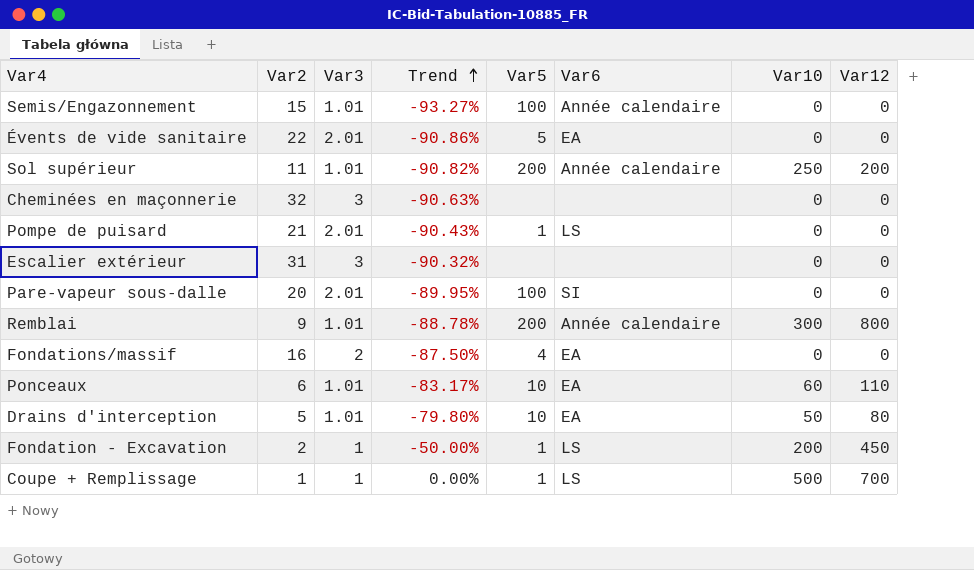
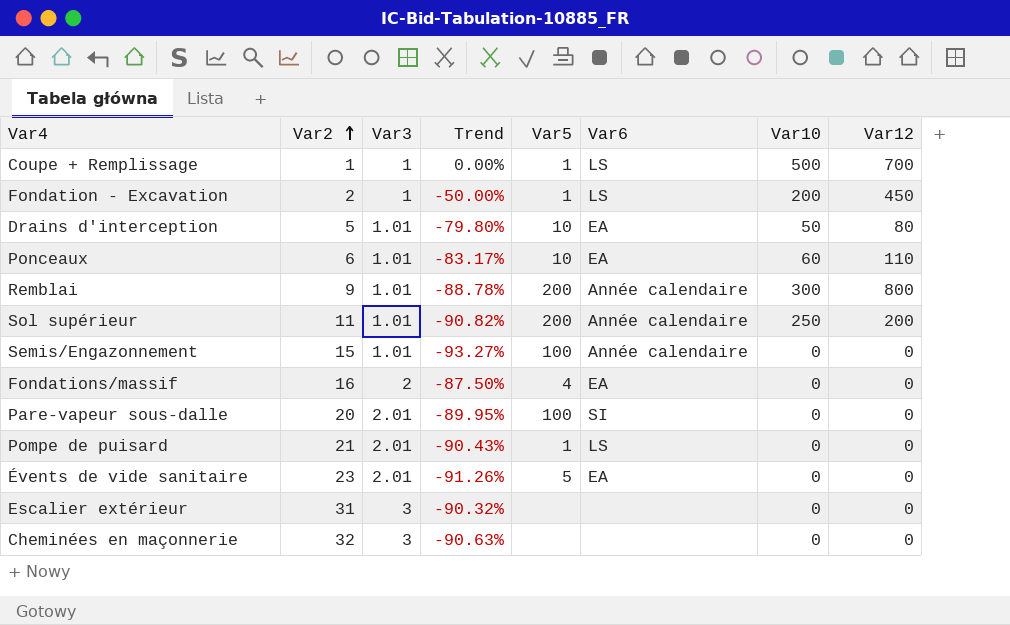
row order: Trend ascending -> Var2 ascending
Évents de vide sanitaire | Var2: 22 -> 23
Évents de vide sanitaire | Trend: -90.86% -> -91.26%

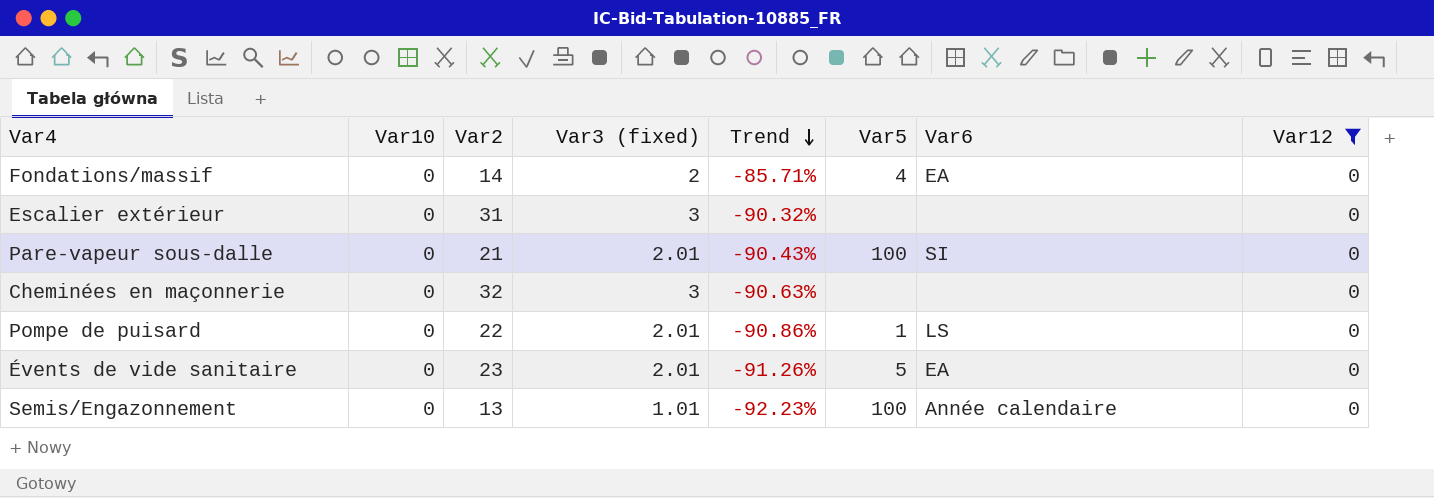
filter: none -> Var12 = 0
row order: Var2 ascending -> Trend descending
column Var10 | position: 7 -> 2
column name: Var3 -> Var3 (fixed)
Fondations/massif | Var2: 16 -> 14
Fondations/massif | Trend: -87.50% -> -85.71%
Pare-vapeur sous-dalle | Var2: 20 -> 21
Pare-vapeur sous-dalle | Trend: -89.95% -> -90.43%
Pompe de puisard | Var2: 21 -> 22
Pompe de puisard | Trend: -90.43% -> -90.86%
Semis/Engazonnement | Var2: 15 -> 13
Semis/Engazonnement | Trend: -93.27% -> -92.23%

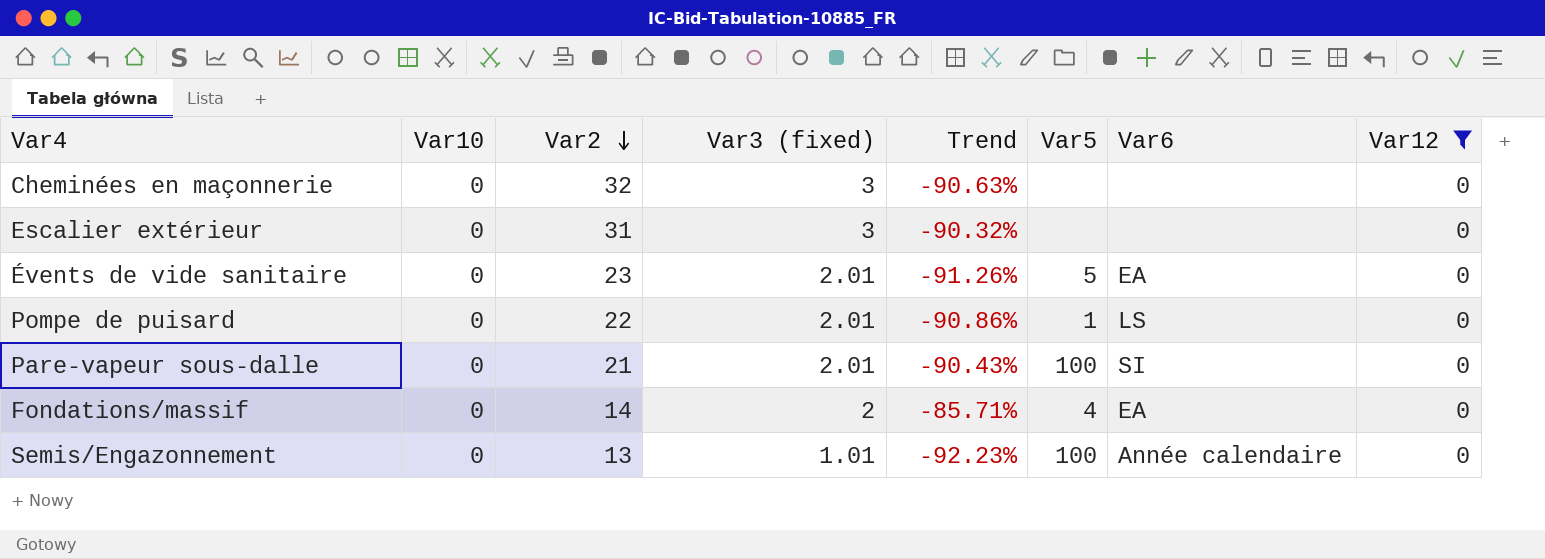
row order: Trend descending -> Var2 descending

